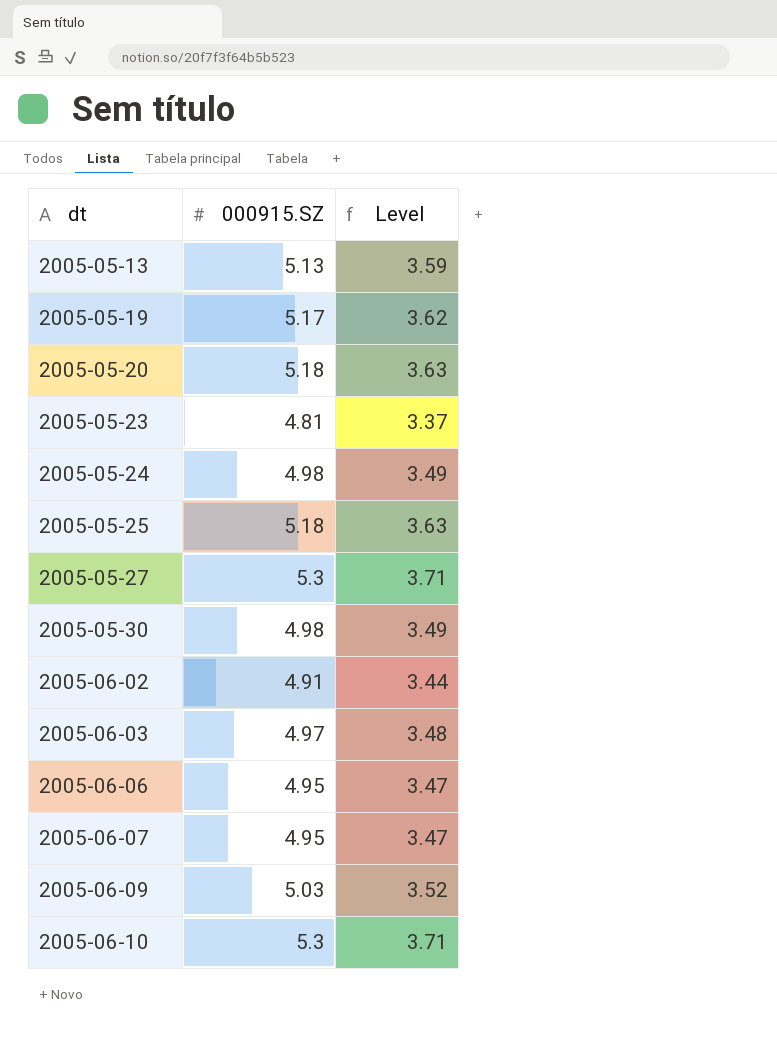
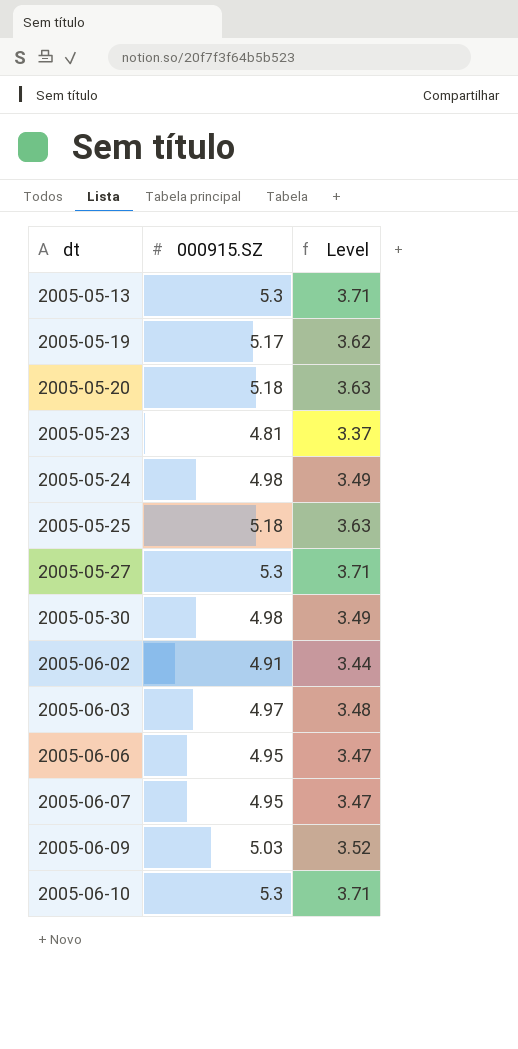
2005-05-13 | 000915.SZ: 5.13 -> 5.3
2005-05-13 | Level: 3.59 -> 3.71

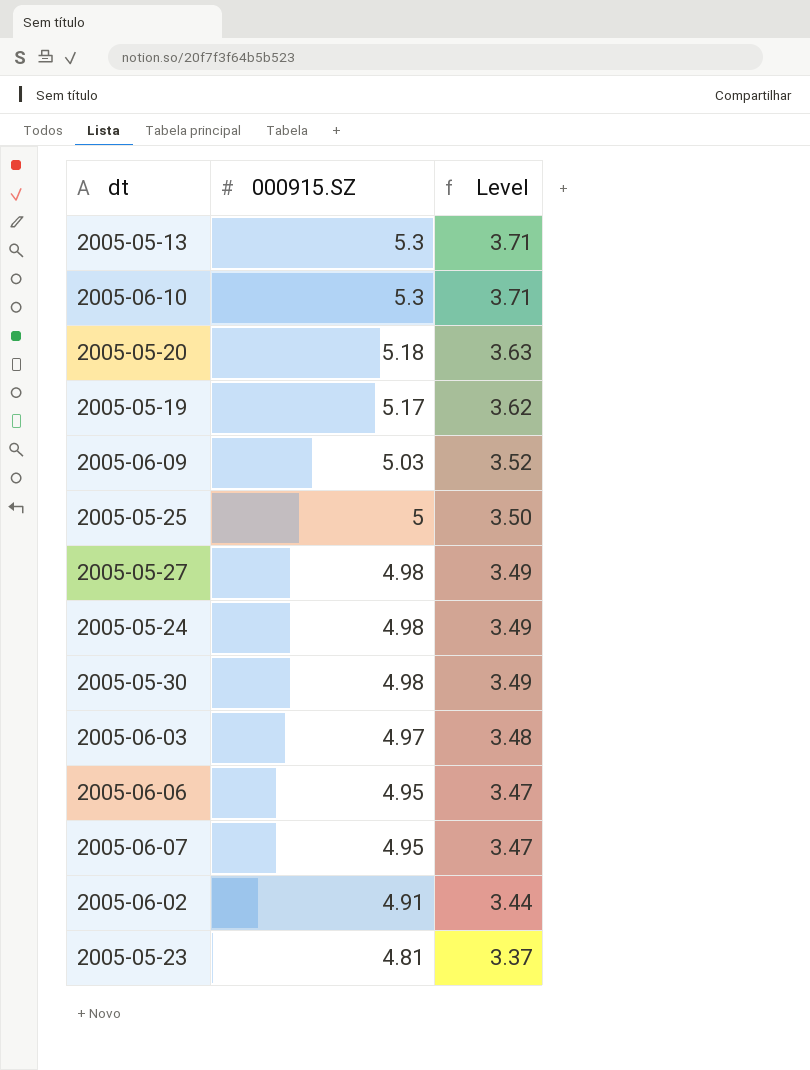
row order: dt ascending -> 000915.SZ descending
2005-05-25 | 000915.SZ: 5.18 -> 5
2005-05-25 | Level: 3.63 -> 3.50
2005-05-27 | 000915.SZ: 5.3 -> 4.98
2005-05-27 | Level: 3.71 -> 3.49

